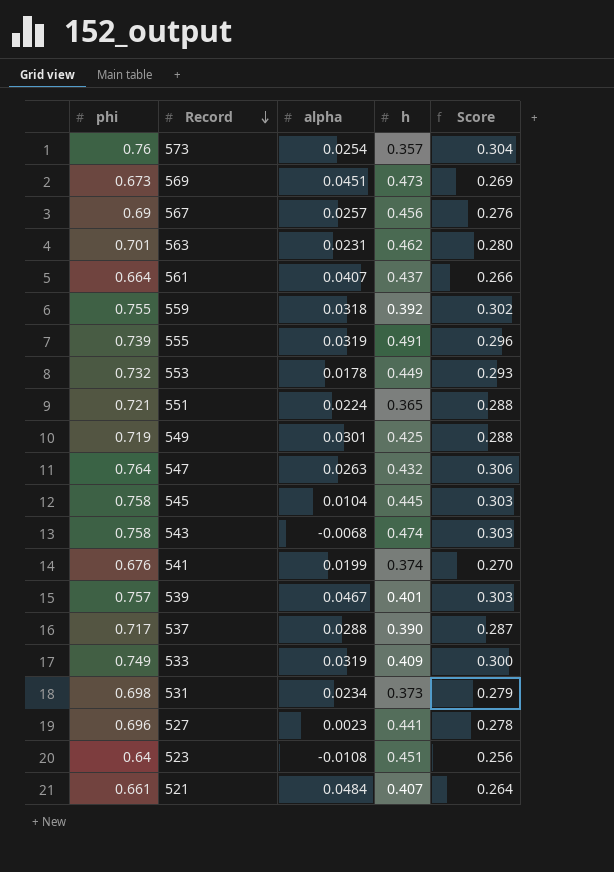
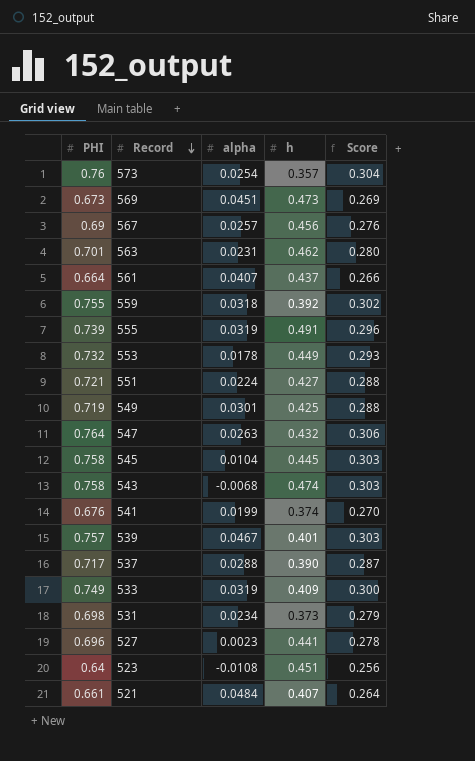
column name: phi -> PHI
551 | h: 0.365 -> 0.427

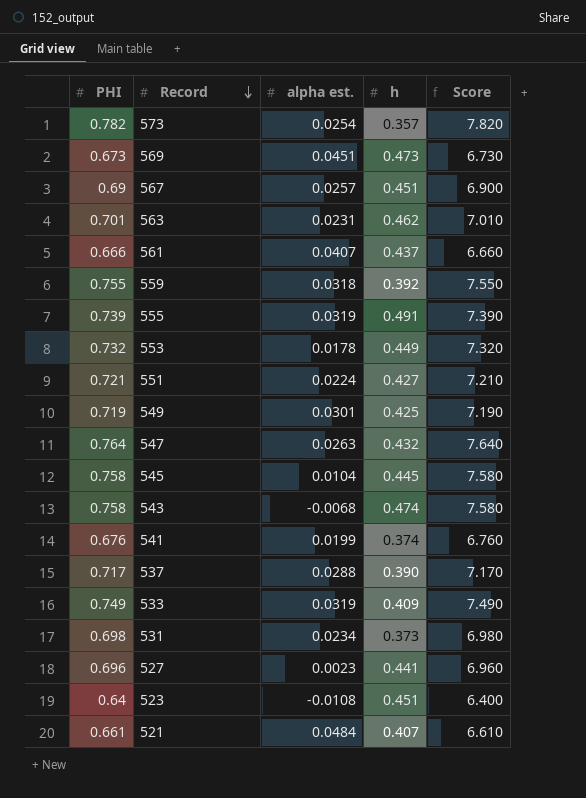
column name: alpha -> alpha est.
column Score | formula: [PHI] * 0.4 -> [PHI] * 10
row 539: 0.757 | 0.0467 | 0.401 | 0.303 -> none
573 | PHI: 0.76 -> 0.782
567 | h: 0.456 -> 0.451
561 | PHI: 0.664 -> 0.666

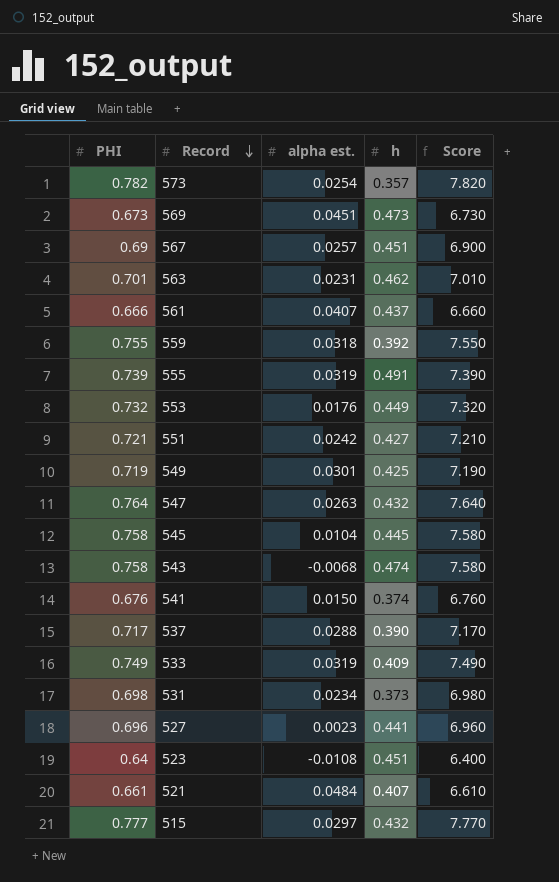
553 | alpha est.: 0.0178 -> 0.0176
551 | alpha est.: 0.0224 -> 0.0242
541 | alpha est.: 0.0199 -> 0.0150
row 515: none -> 0.777 | 0.0297 | 0.432 | 7.770

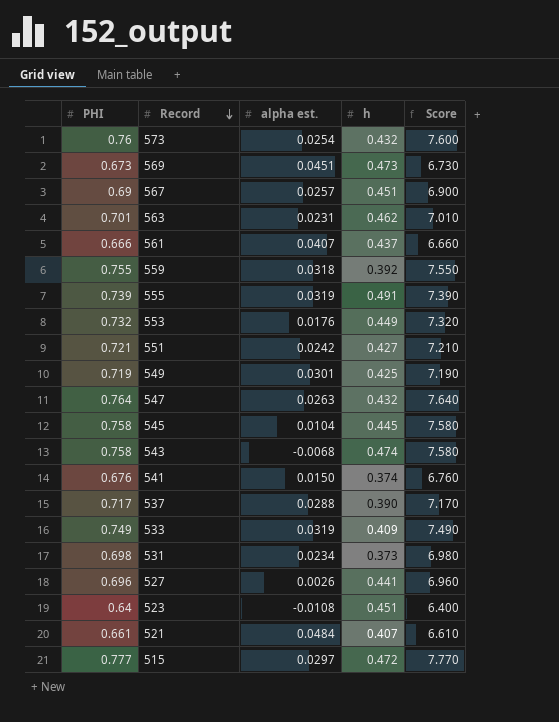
573 | PHI: 0.782 -> 0.76
573 | h: 0.357 -> 0.432
573 | Score: 7.820 -> 7.600
527 | alpha est.: 0.0023 -> 0.0026
515 | h: 0.432 -> 0.472

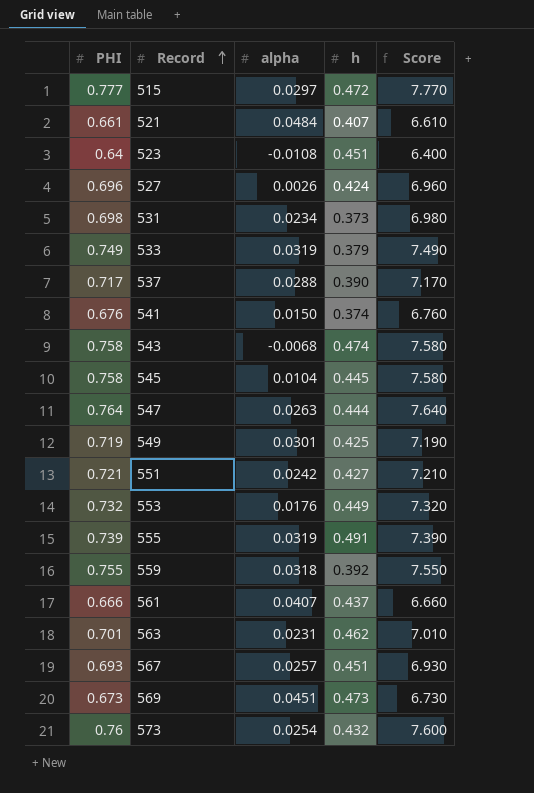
row order: Record descending -> Record ascending
column name: alpha est. -> alpha
527 | h: 0.441 -> 0.424
533 | h: 0.409 -> 0.379
547 | h: 0.432 -> 0.444
567 | PHI: 0.69 -> 0.693
567 | Score: 6.900 -> 6.930

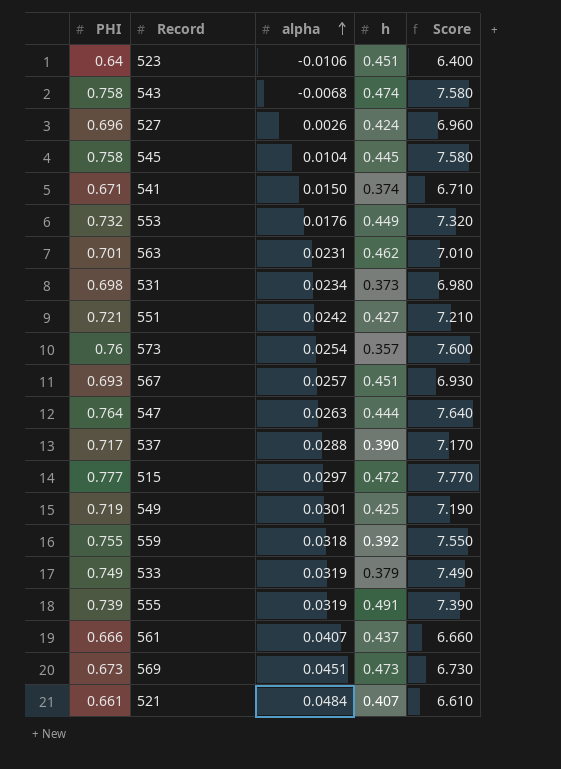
row order: Record ascending -> alpha ascending
523 | alpha: -0.0108 -> -0.0106
541 | PHI: 0.676 -> 0.671
541 | Score: 6.760 -> 6.710
573 | h: 0.432 -> 0.357

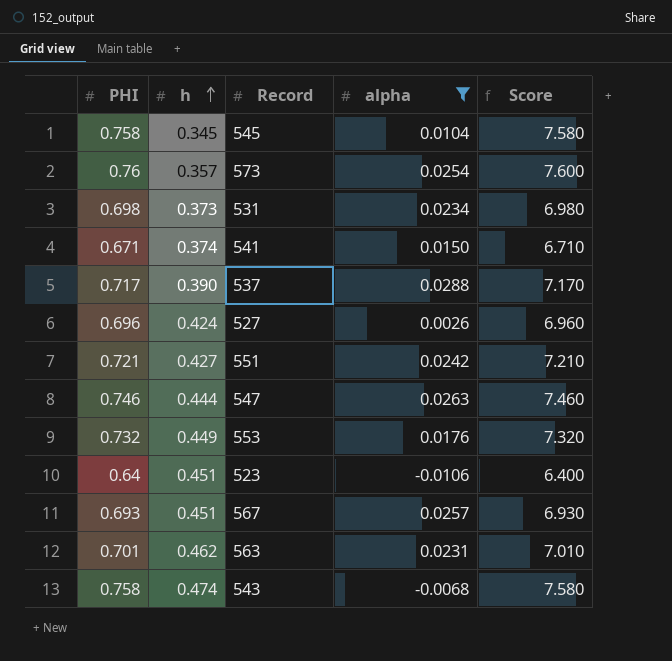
filter: none -> alpha <= 0.0288
row order: alpha ascending -> h ascending
column h | position: 4 -> 2
545 | h: 0.445 -> 0.345
547 | PHI: 0.764 -> 0.746
547 | Score: 7.640 -> 7.460

